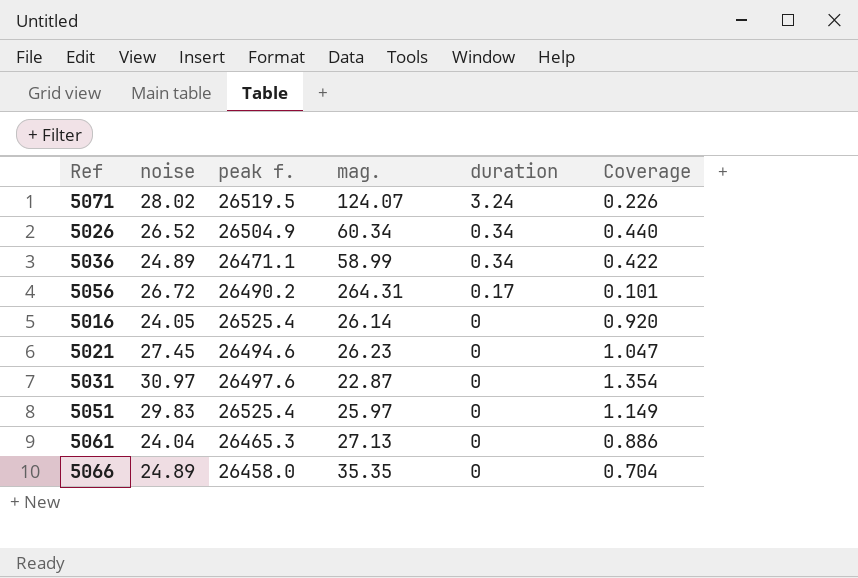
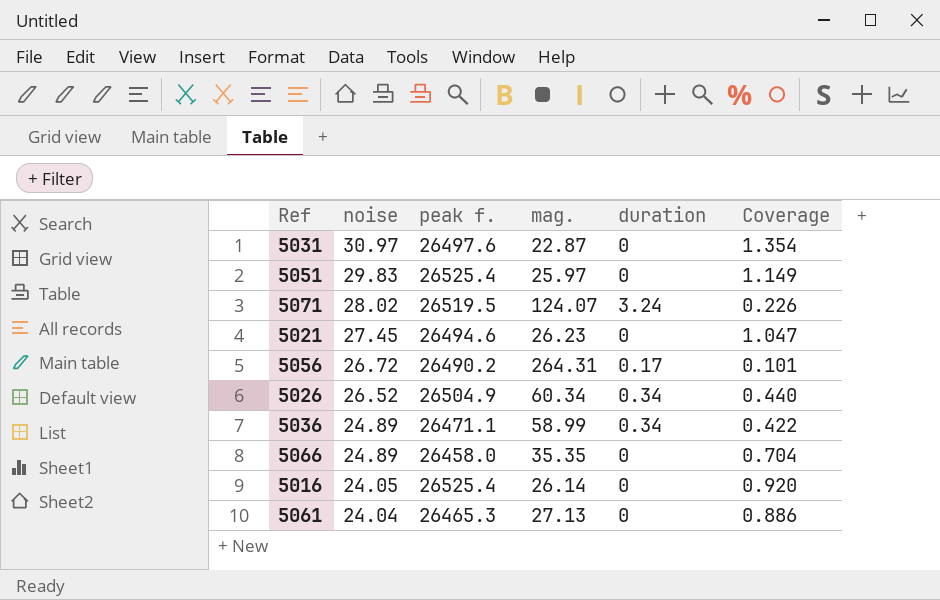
row order: duration descending -> noise descending

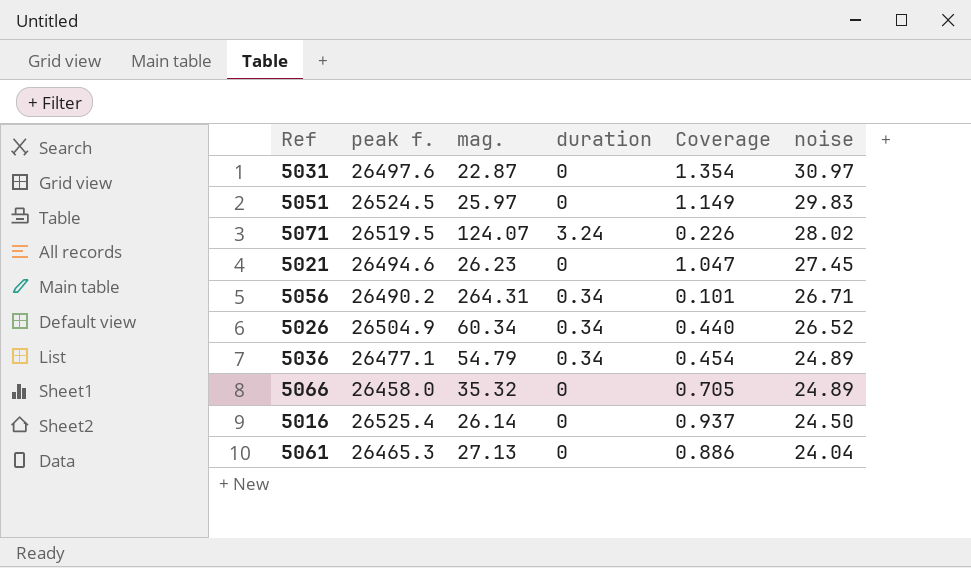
column noise | position: 2 -> 6
5051 | peak f.: 26525.4 -> 26524.5
5056 | duration: 0.17 -> 0.34
5056 | noise: 26.72 -> 26.71
5036 | peak f.: 26471.1 -> 26477.1
5036 | mag.: 58.99 -> 54.79
5036 | Coverage: 0.422 -> 0.454
5066 | mag.: 35.35 -> 35.32
5066 | Coverage: 0.704 -> 0.705
5016 | Coverage: 0.920 -> 0.937
5016 | noise: 24.05 -> 24.50

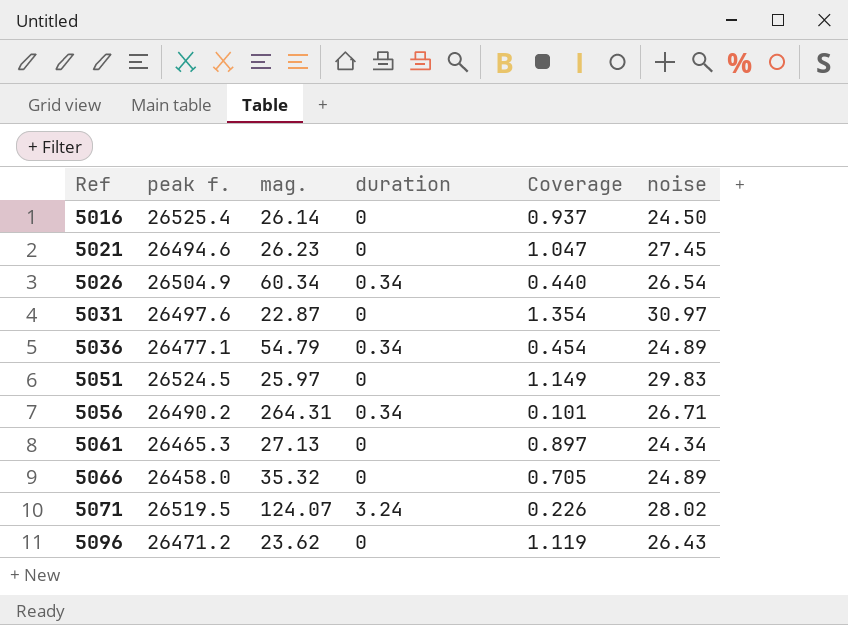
row order: noise descending -> Ref ascending
5026 | noise: 26.52 -> 26.54
5061 | Coverage: 0.886 -> 0.897
5061 | noise: 24.04 -> 24.34
row 5096: none -> 26471.2 | 23.62 | 0 | 1.119 | 26.43

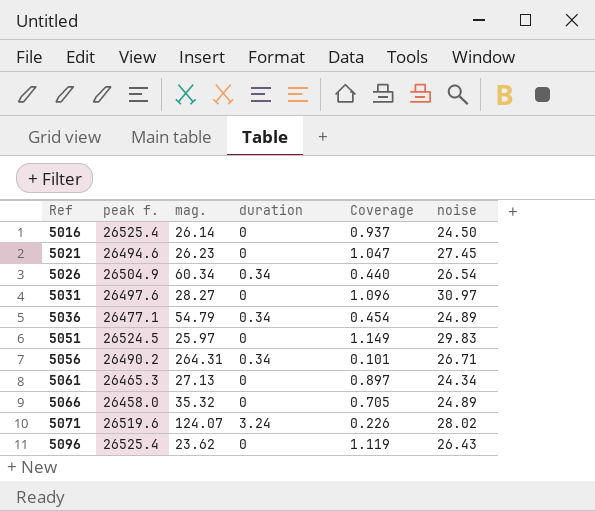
5031 | mag.: 22.87 -> 28.27
5031 | Coverage: 1.354 -> 1.096
5071 | peak f.: 26519.5 -> 26519.6
5096 | peak f.: 26471.2 -> 26525.4

